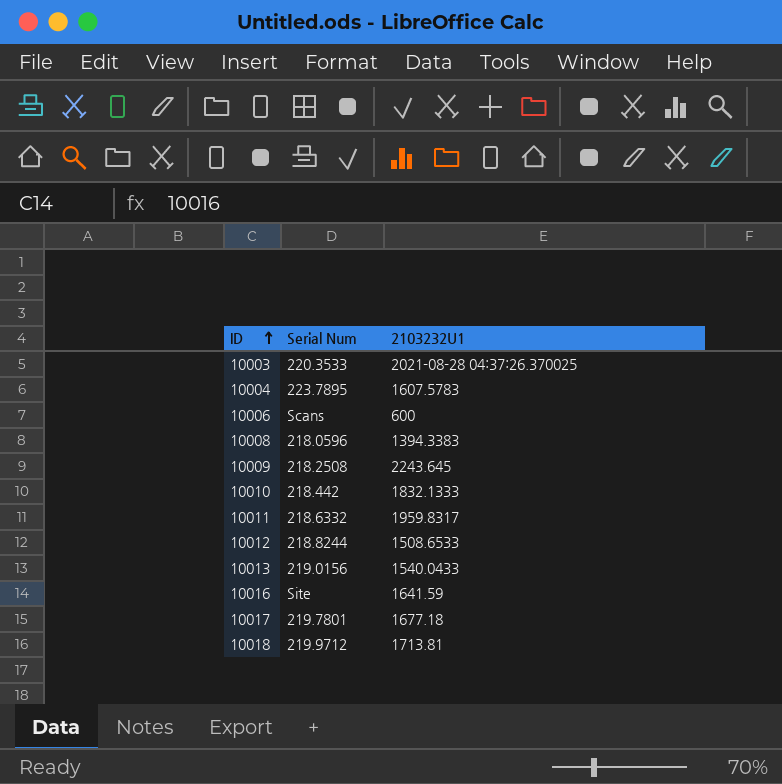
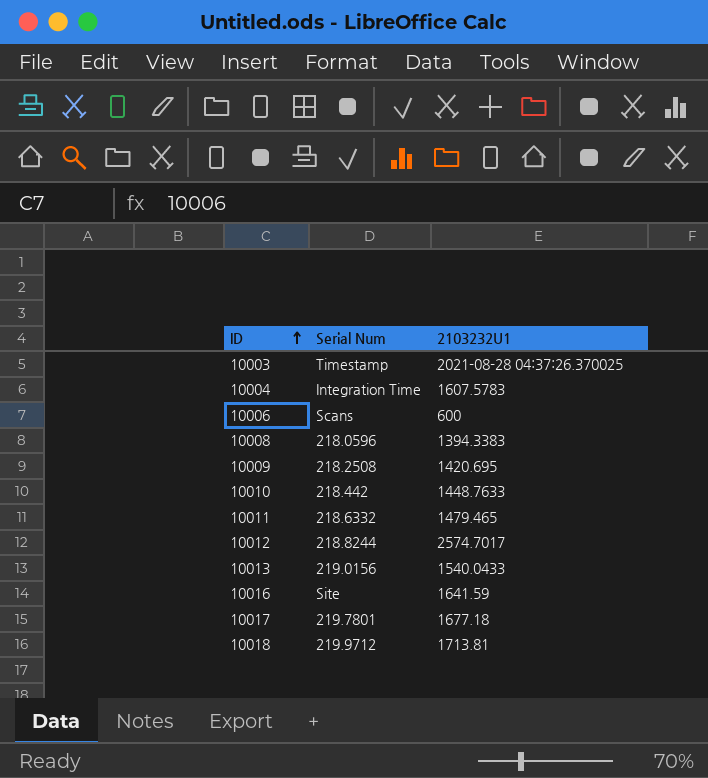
10003 | Serial Num: 220.3533 -> Timestamp
10004 | Serial Num: 223.7895 -> Integration Time
10009 | 2103232U1: 2243.645 -> 1420.695
10010 | 2103232U1: 1832.1333 -> 1448.7633
10011 | 2103232U1: 1959.8317 -> 1479.465
10012 | 2103232U1: 1508.6533 -> 2574.7017

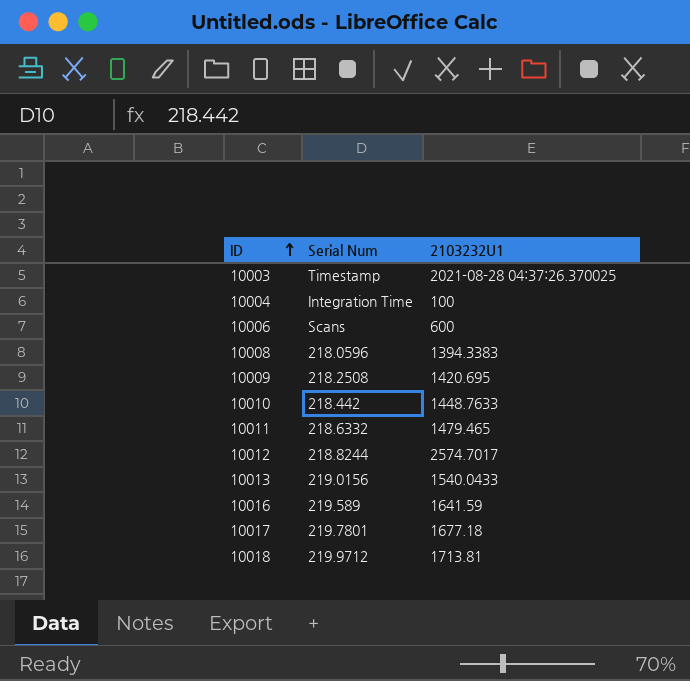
10004 | 2103232U1: 1607.5783 -> 100
10016 | Serial Num: Site -> 219.589

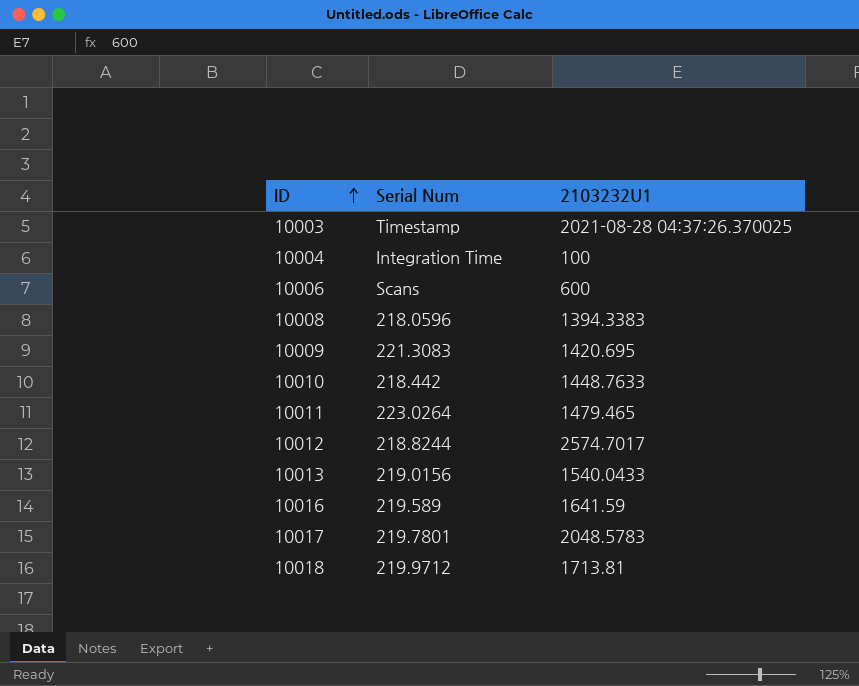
10009 | Serial Num: 218.2508 -> 221.3083
10011 | Serial Num: 218.6332 -> 223.0264
10017 | 2103232U1: 1677.18 -> 2048.5783

